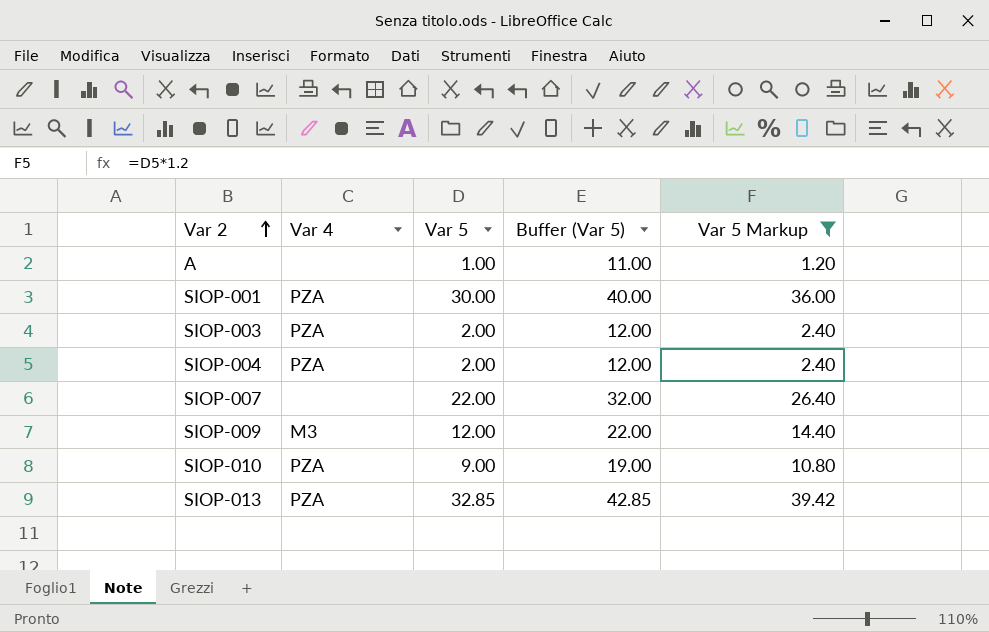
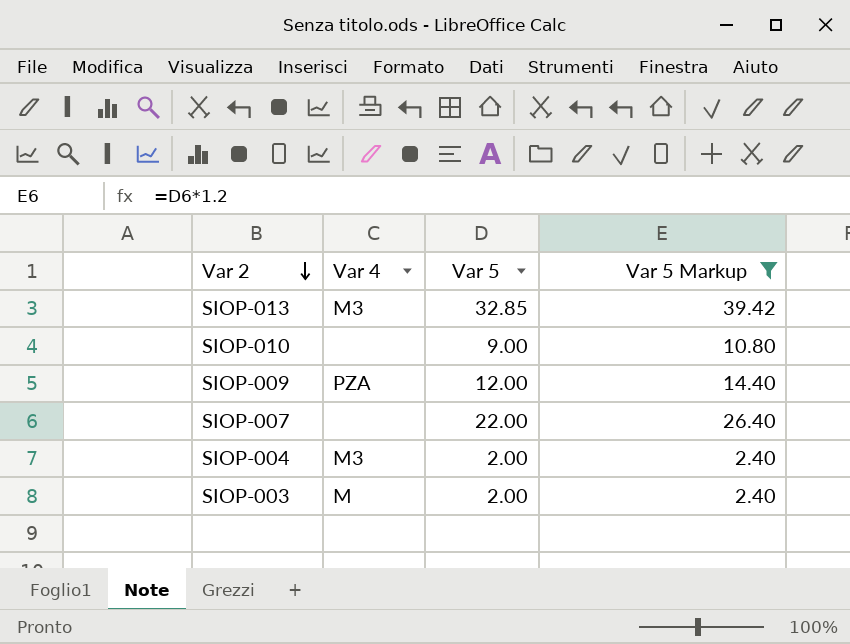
row order: Var 2 ascending -> Var 2 descending
column Buffer (Var 5) | formula: [Var 5] + 10 -> none
row A: none | 1.00 | 11.00 | 1.20 -> none
row SIOP-001: PZA | 30.00 | 40.00 | 36.00 -> none
SIOP-013 | Var 4: PZA -> M3
SIOP-010 | Var 4: PZA -> none
SIOP-009 | Var 4: M3 -> PZA
SIOP-004 | Var 4: PZA -> M3
SIOP-003 | Var 4: PZA -> M

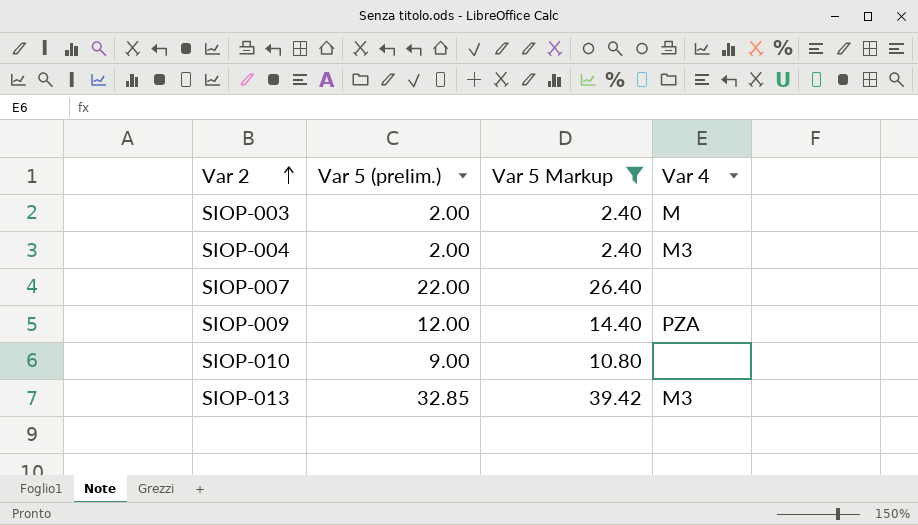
row order: Var 2 descending -> Var 2 ascending
column name: Var 5 -> Var 5 (prelim.)
column Var 4 | position: 2 -> 4

